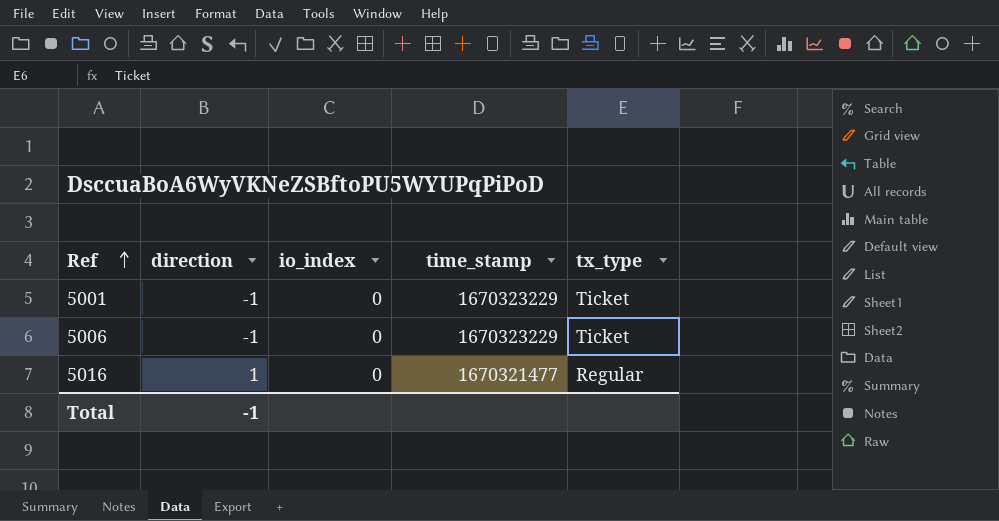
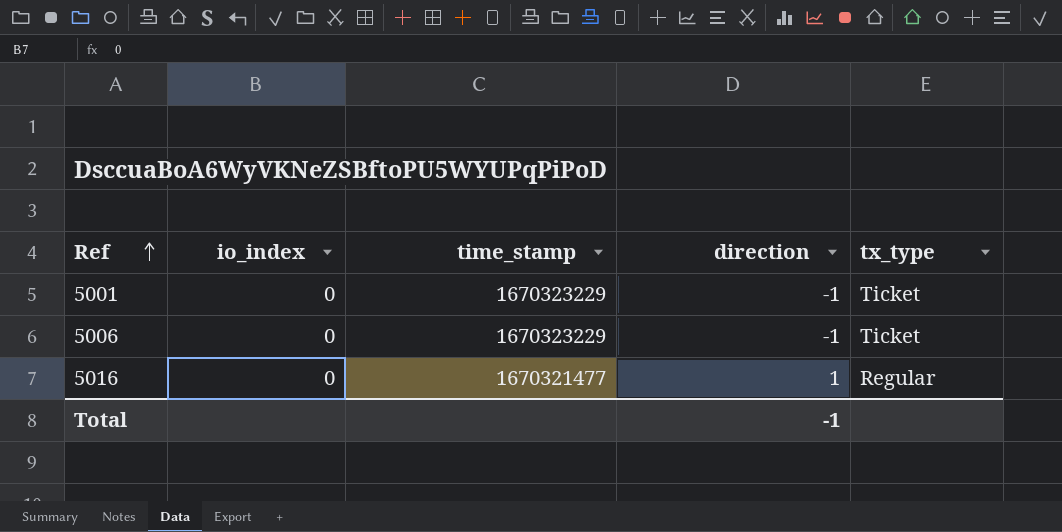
column direction | position: 2 -> 4

